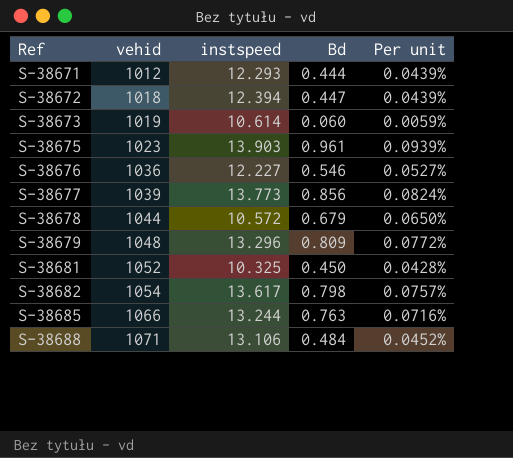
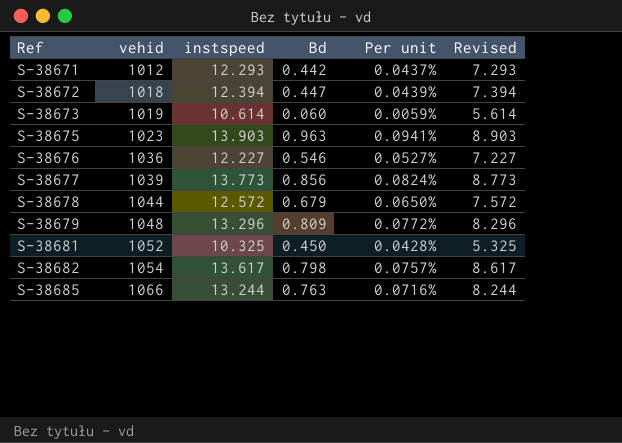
column Revised | formula: none -> [instspeed] - 5
row S-38688: 1071 | 13.106 | 0.484 | 0.0452% -> none
S-38671 | Bd: 0.444 -> 0.442
S-38671 | Per unit: 0.0439% -> 0.0437%
S-38675 | Bd: 0.961 -> 0.963
S-38675 | Per unit: 0.0939% -> 0.0941%
S-38678 | instspeed: 10.572 -> 12.572

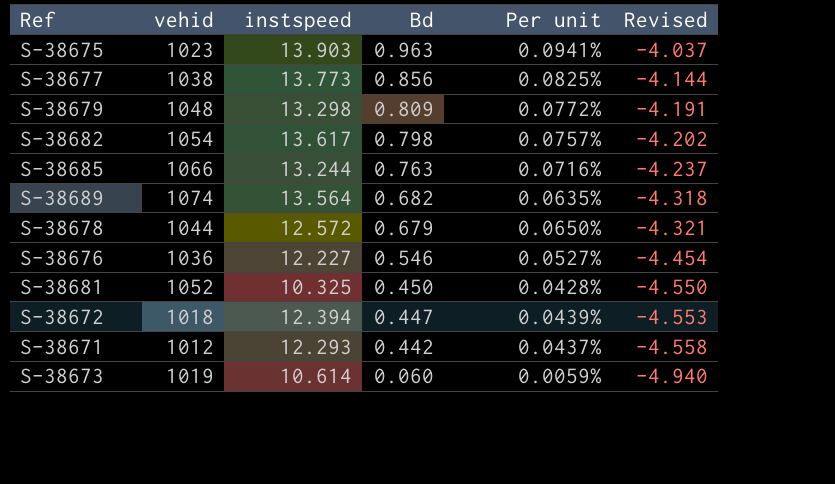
row order: Ref ascending -> Bd descending
column Revised | formula: [instspeed] - 5 -> [Bd] - 5
S-38677 | vehid: 1039 -> 1038
S-38677 | Per unit: 0.0824% -> 0.0825%
S-38679 | instspeed: 13.296 -> 13.298
row S-38689: none -> 1074 | 13.564 | 0.682 | 0.0635% | -4.318

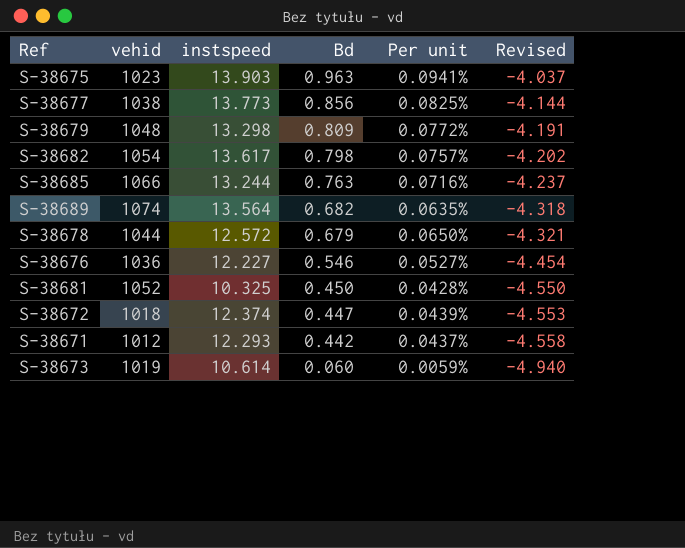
S-38672 | instspeed: 12.394 -> 12.374

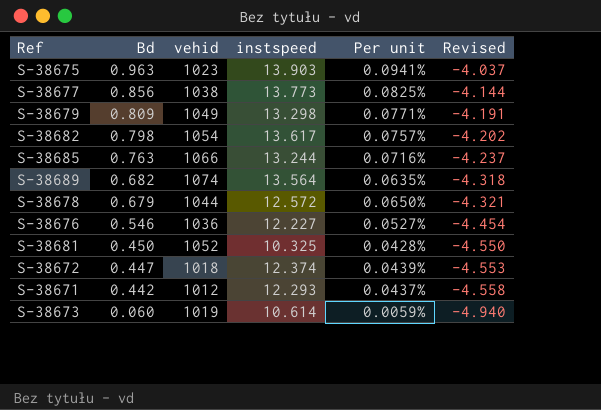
column Bd | position: 4 -> 2
S-38679 | vehid: 1048 -> 1049
S-38679 | Per unit: 0.0772% -> 0.0771%

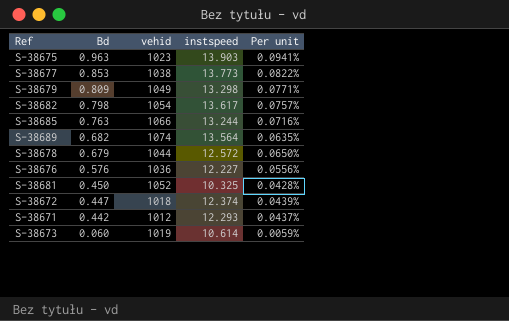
column Revised | formula: [Bd] - 5 -> none
S-38677 | Bd: 0.856 -> 0.853
S-38677 | Per unit: 0.0825% -> 0.0822%
S-38676 | Bd: 0.546 -> 0.576
S-38676 | Per unit: 0.0527% -> 0.0556%

